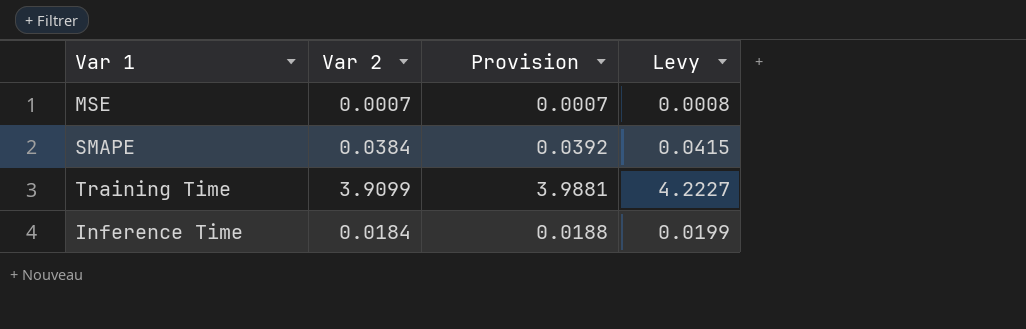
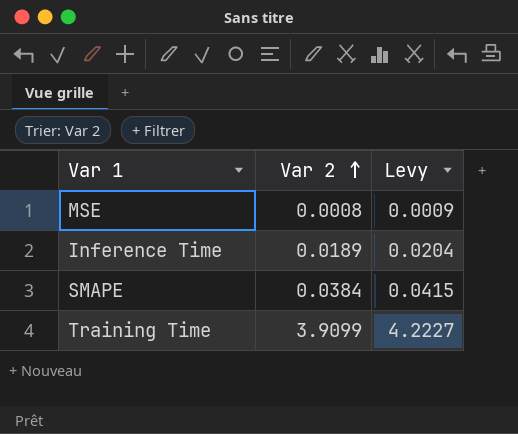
row order: none -> Var 2 ascending
column Provision | formula: [Var 2] * 1.02 -> none
MSE | Var 2: 0.0007 -> 0.0008
MSE | Levy: 0.0008 -> 0.0009
Inference Time | Var 2: 0.0184 -> 0.0189
Inference Time | Levy: 0.0199 -> 0.0204

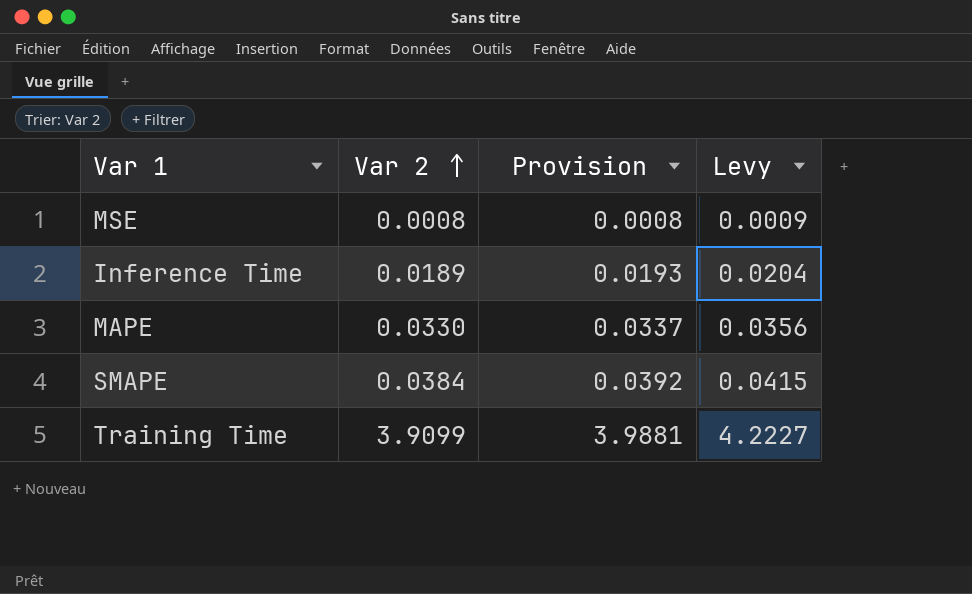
column Provision | formula: none -> [Var 2] * 1.02
row MAPE: none -> 0.0330 | 0.0337 | 0.0356

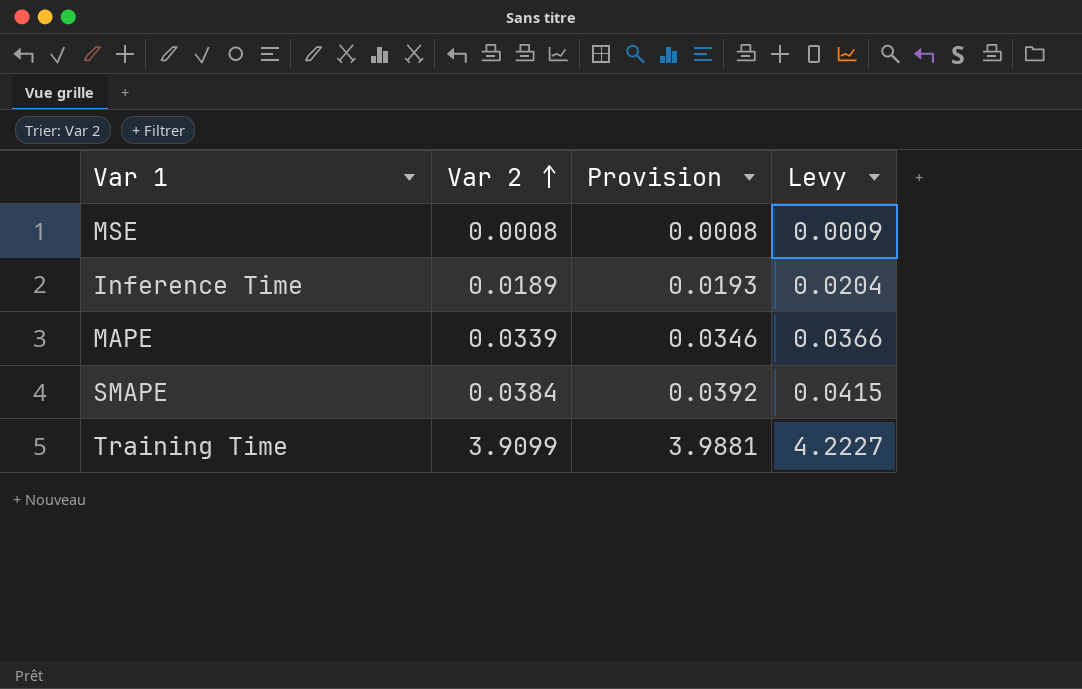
MAPE | Var 2: 0.0330 -> 0.0339
MAPE | Provision: 0.0337 -> 0.0346
MAPE | Levy: 0.0356 -> 0.0366

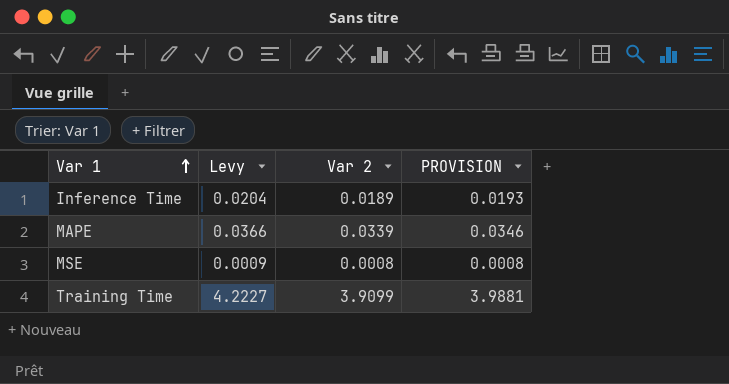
row order: Var 2 ascending -> Var 1 ascending
column Levy | position: 4 -> 2
column name: Provision -> PROVISION
row SMAPE: 0.0384 | 0.0392 | 0.0415 -> none

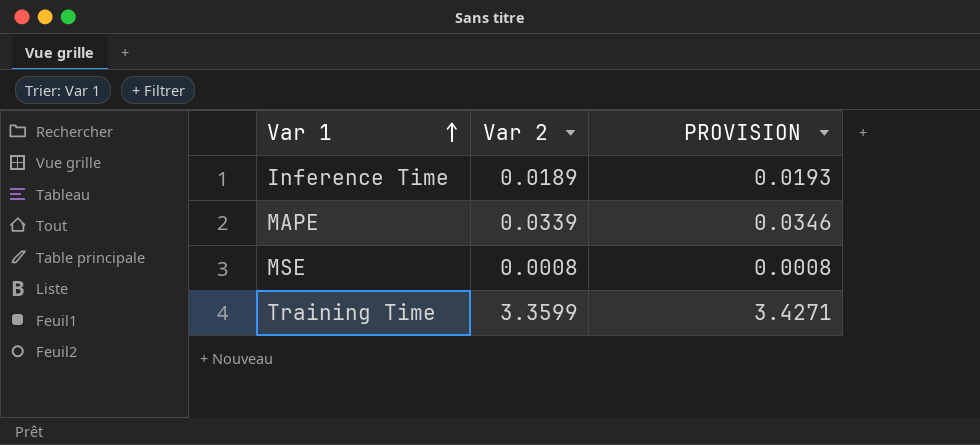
column Levy | formula: [Var 2] * 1.08 -> none
Training Time | Var 2: 3.9099 -> 3.3599
Training Time | PROVISION: 3.9881 -> 3.4271

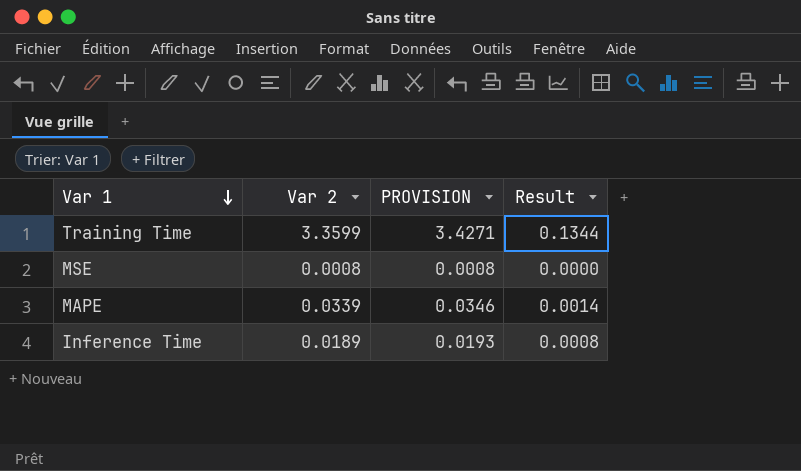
row order: Var 1 ascending -> Var 1 descending
column Result | formula: none -> [Var 2] * 0.04

